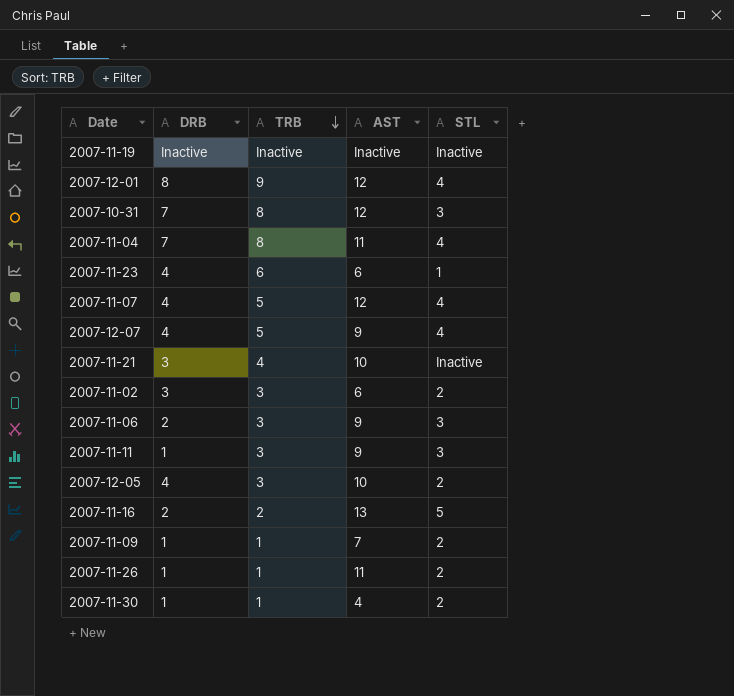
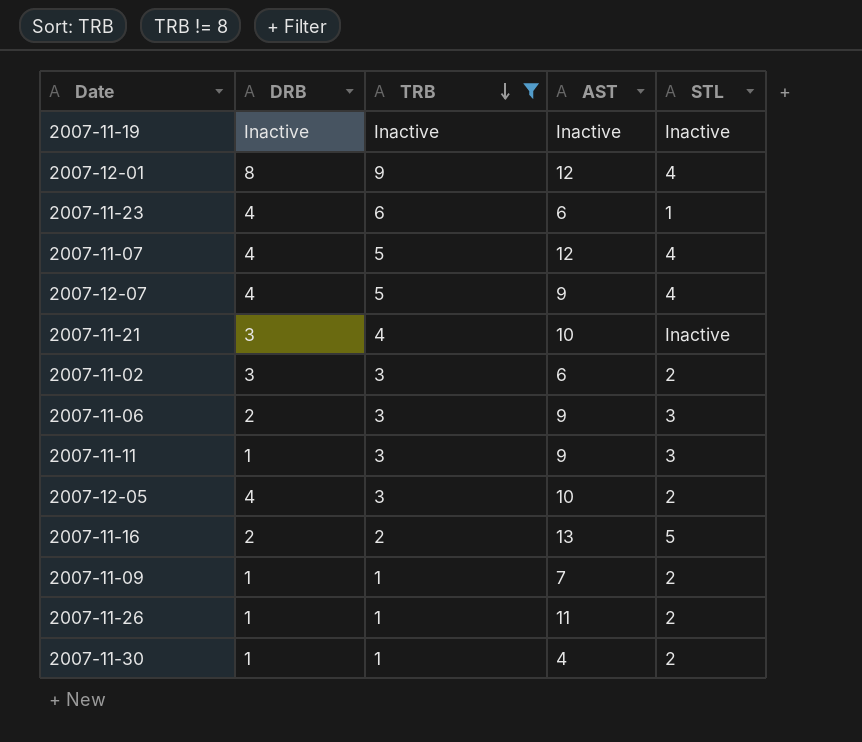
filter: none -> TRB != 8

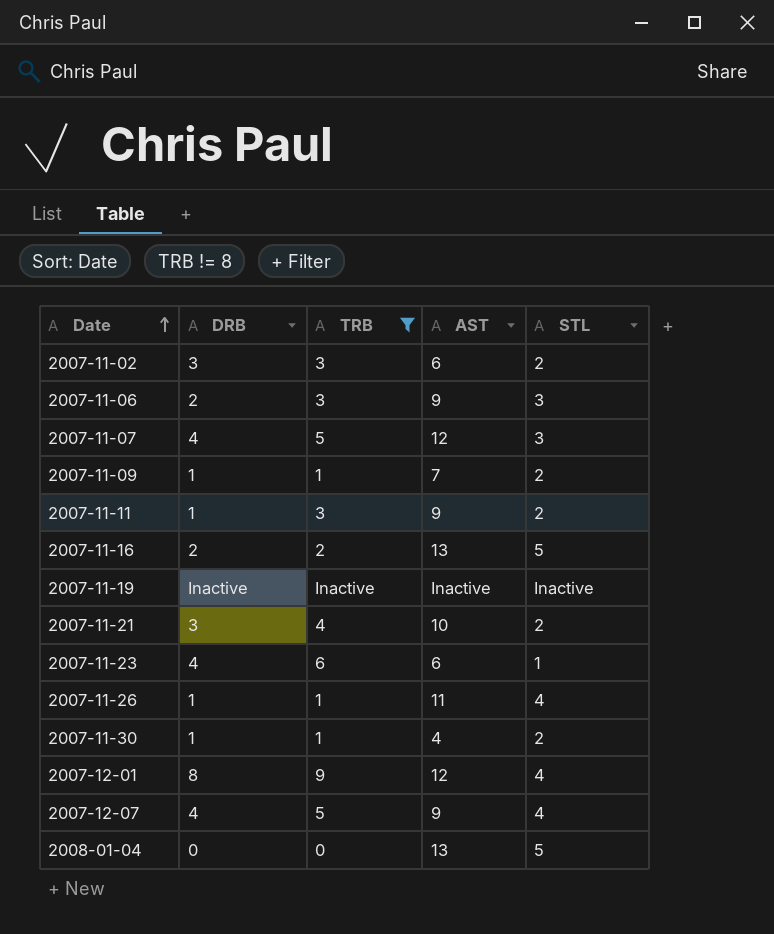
row order: TRB descending -> Date ascending
row 2007-12-05: 4 | 3 | 10 | 2 -> none
2007-11-07 | STL: 4 -> 3
2007-11-11 | STL: 3 -> 2
2007-11-21 | STL: Inactive -> 2
2007-11-26 | STL: 2 -> 4
row 2008-01-04: none -> 0 | 0 | 13 | 5

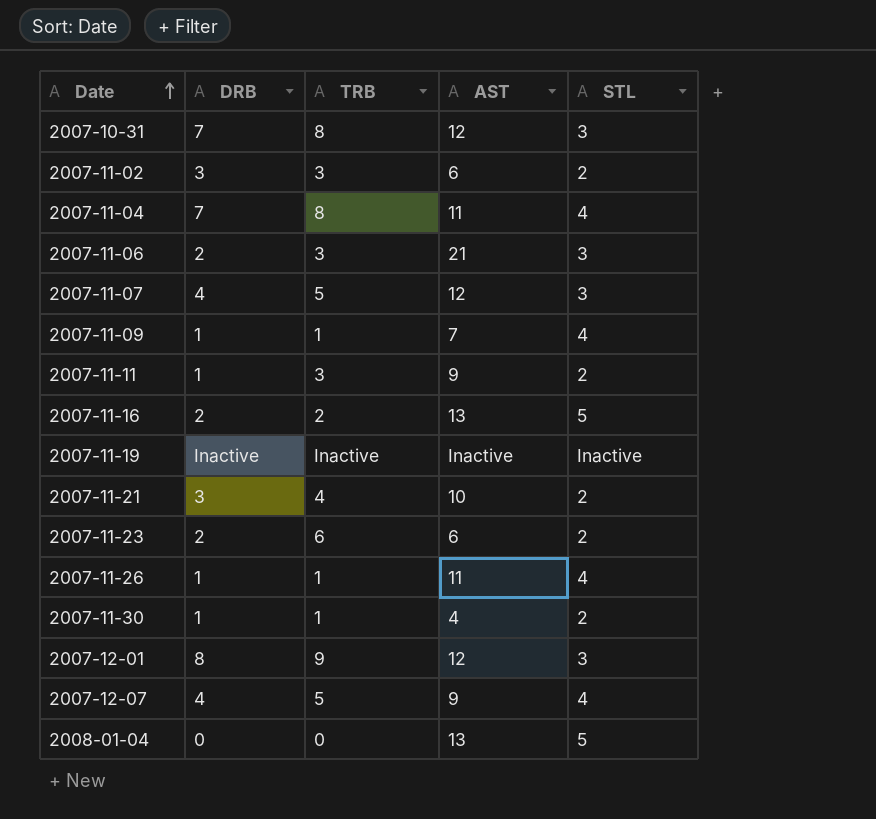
filter: TRB != 8 -> none
2007-11-06 | AST: 9 -> 21
2007-11-09 | STL: 2 -> 4
2007-11-23 | DRB: 4 -> 2
2007-11-23 | STL: 1 -> 2
2007-12-01 | STL: 4 -> 3

